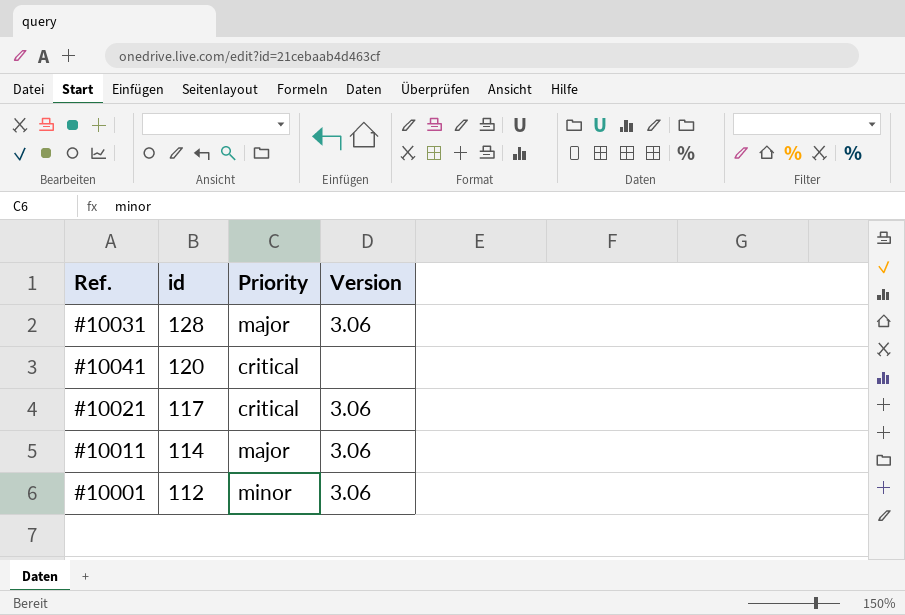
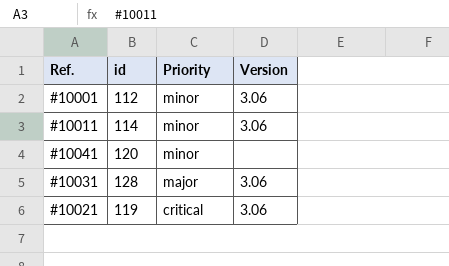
row order: id descending -> Priority descending
#10011 | Priority: major -> minor
#10041 | Priority: critical -> minor
#10021 | id: 117 -> 119

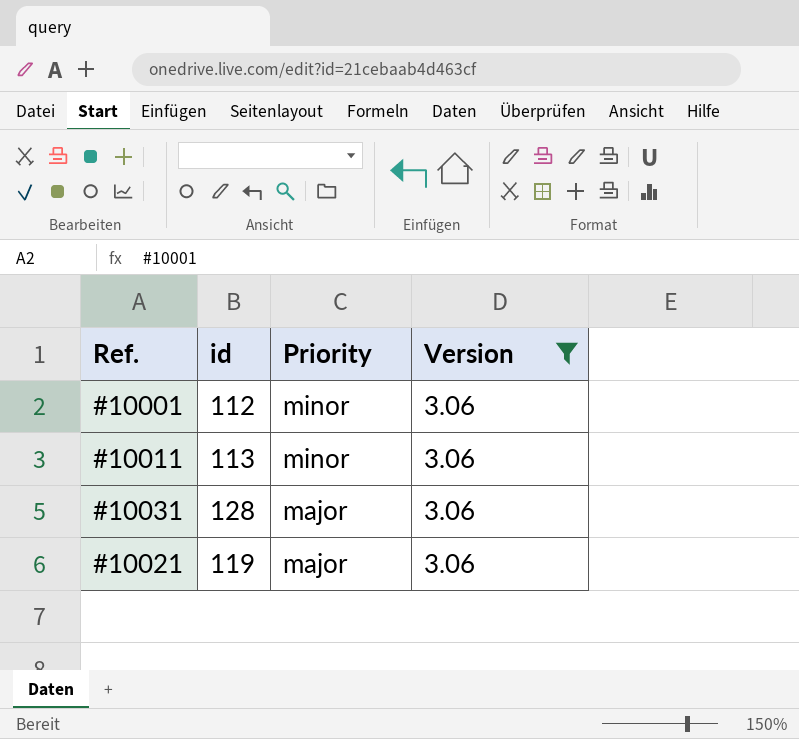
filter: none -> Version = 3.06
#10011 | id: 114 -> 113
#10021 | Priority: critical -> major

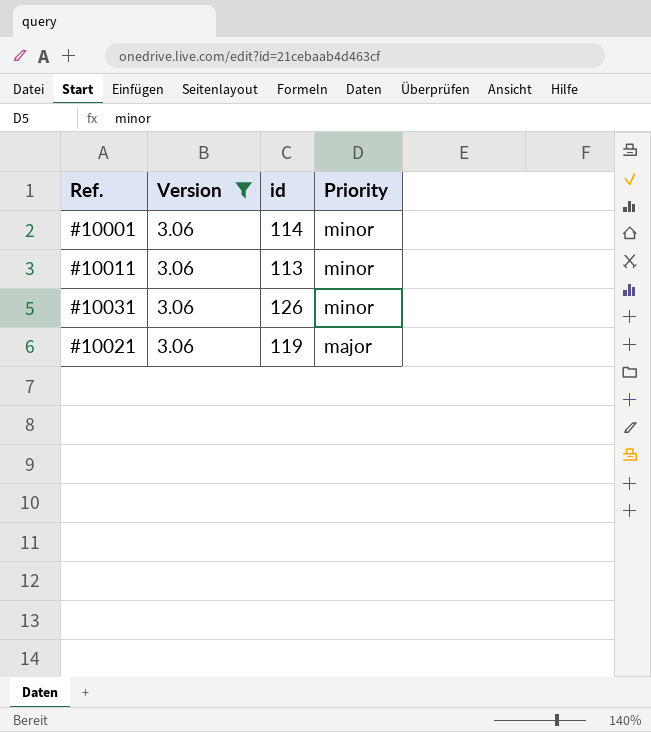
column Version | position: 4 -> 2
#10001 | id: 112 -> 114
#10031 | id: 128 -> 126
#10031 | Priority: major -> minor

